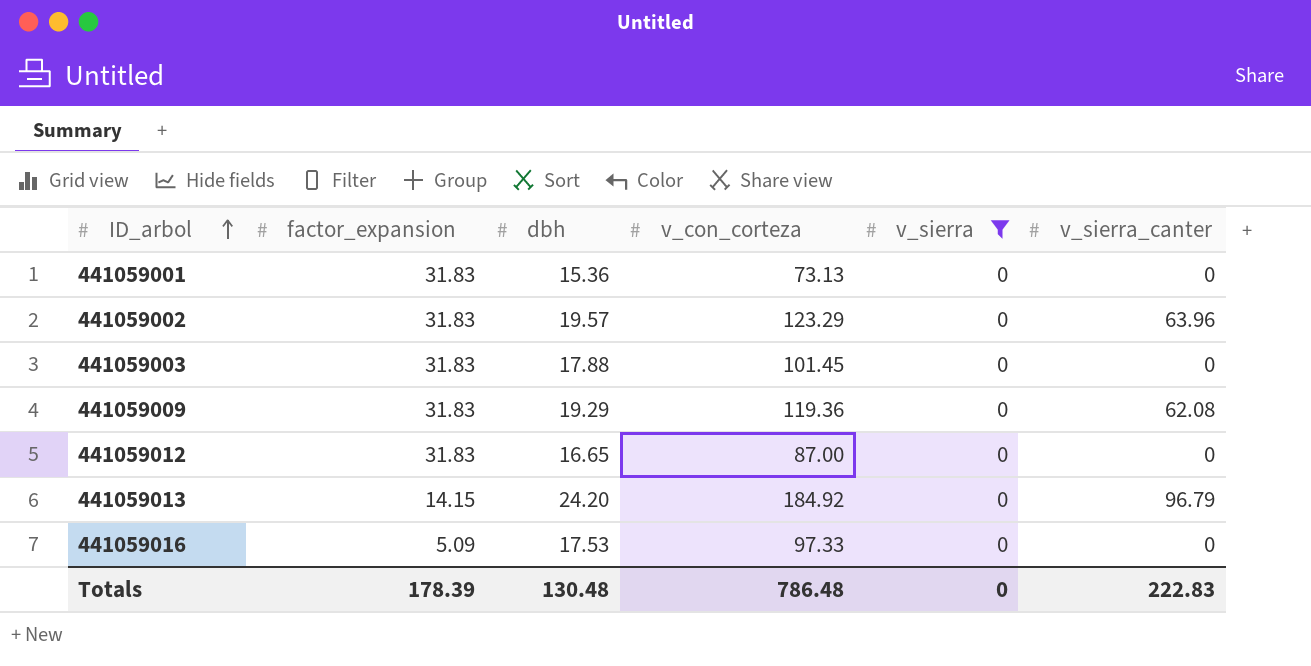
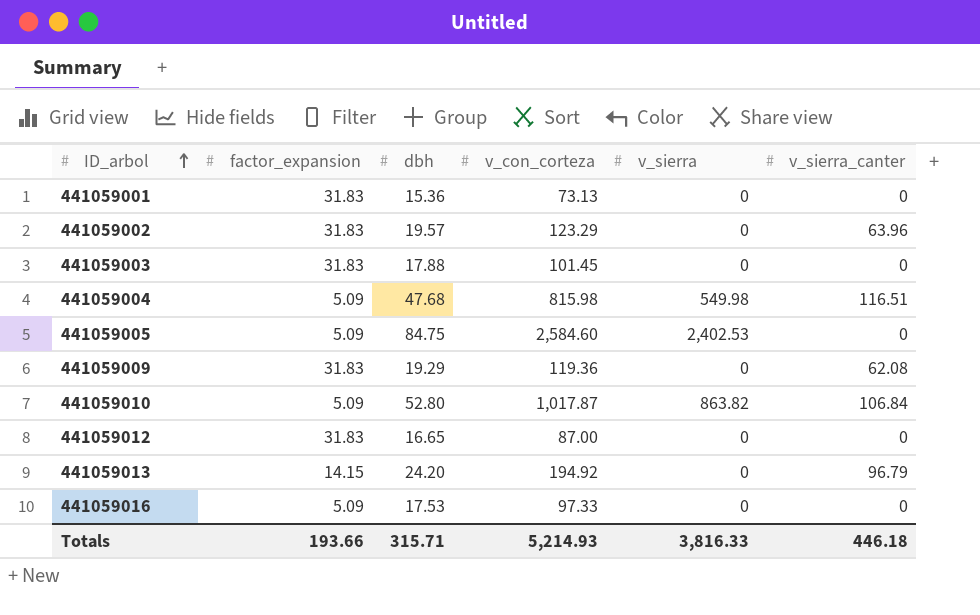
filter: v_sierra = 0 -> none
441059013 | v_con_corteza: 184.92 -> 194.92
Totals | factor_expansion: 178.39 -> 193.66
Totals | dbh: 130.48 -> 315.71
Totals | v_con_corteza: 786.48 -> 5,214.93
Totals | v_sierra: 0 -> 3,816.33
Totals | v_sierra_canter: 222.83 -> 446.18

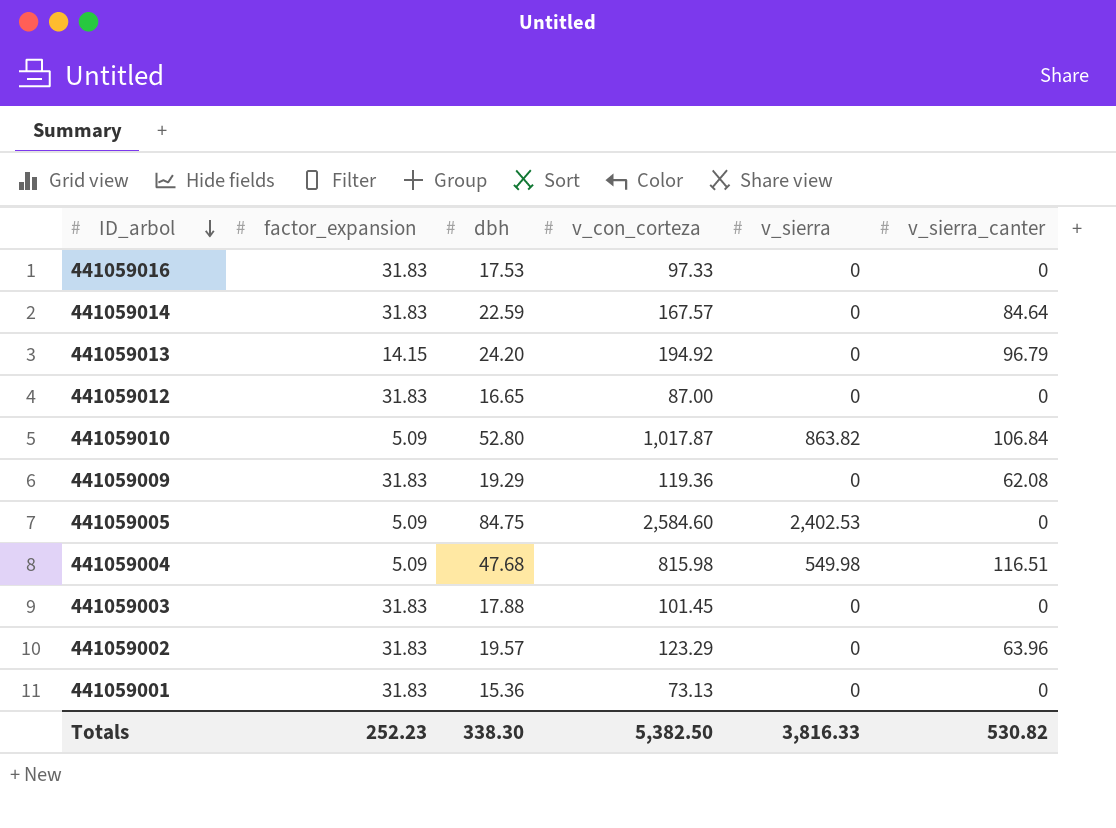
row order: ID_arbol ascending -> ID_arbol descending
441059016 | factor_expansion: 5.09 -> 31.83
row 441059014: none -> 31.83 | 22.59 | 167.57 | 0 | 84.64
Totals | factor_expansion: 193.66 -> 252.23
Totals | dbh: 315.71 -> 338.30
Totals | v_con_corteza: 5,214.93 -> 5,382.50
Totals | v_sierra_canter: 446.18 -> 530.82

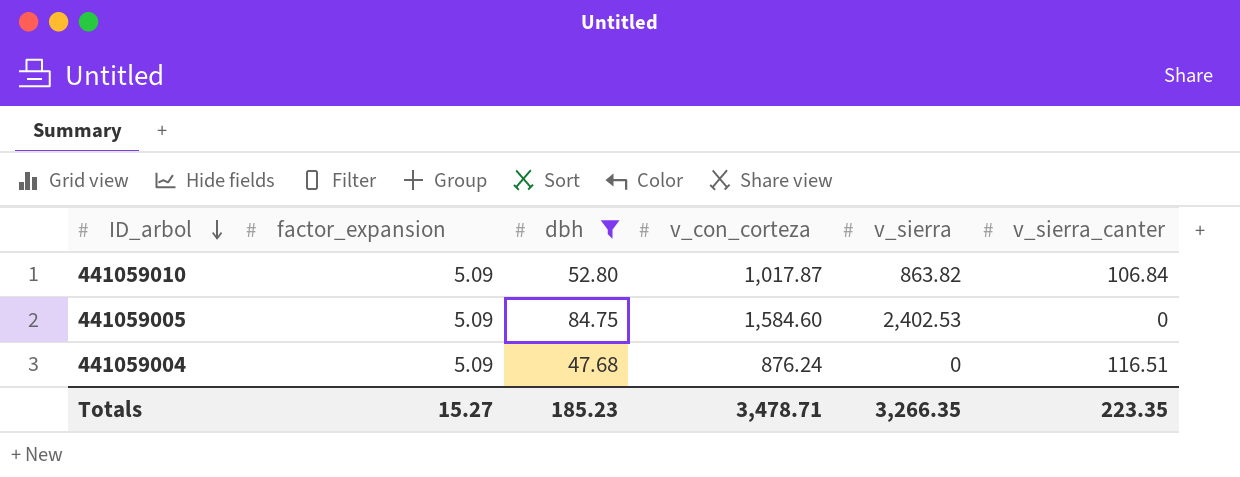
filter: none -> dbh >= 47.68
441059005 | v_con_corteza: 2,584.60 -> 1,584.60
441059004 | v_con_corteza: 815.98 -> 876.24
441059004 | v_sierra: 549.98 -> 0
Totals | factor_expansion: 252.23 -> 15.27
Totals | dbh: 338.30 -> 185.23
Totals | v_con_corteza: 5,382.50 -> 3,478.71
Totals | v_sierra: 3,816.33 -> 3,266.35
Totals | v_sierra_canter: 530.82 -> 223.35

